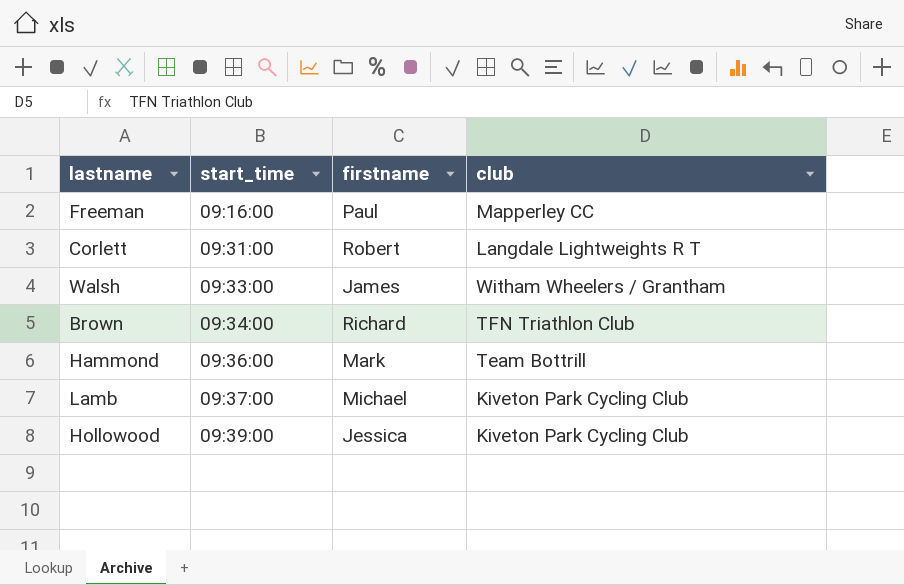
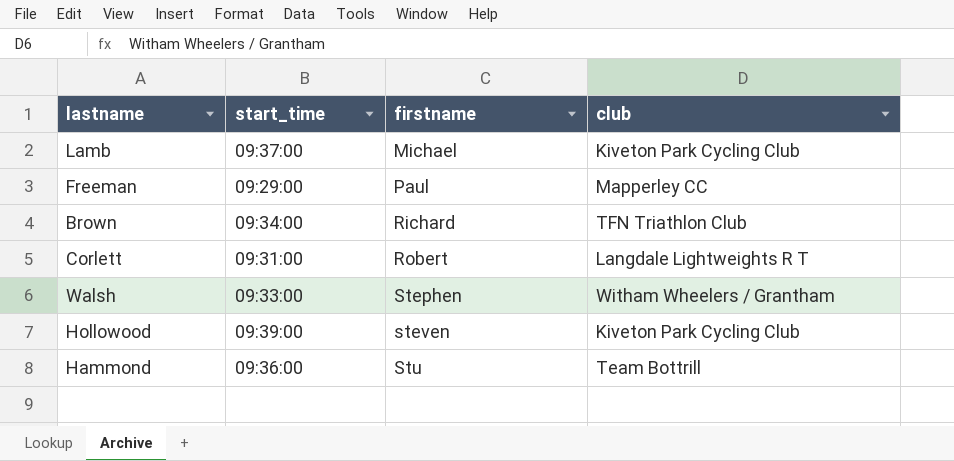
row order: start_time ascending -> firstname ascending
Freeman | start_time: 09:16:00 -> 09:29:00
Walsh | firstname: James -> Stephen
Hollowood | firstname: Jessica -> steven
Hammond | firstname: Mark -> Stu

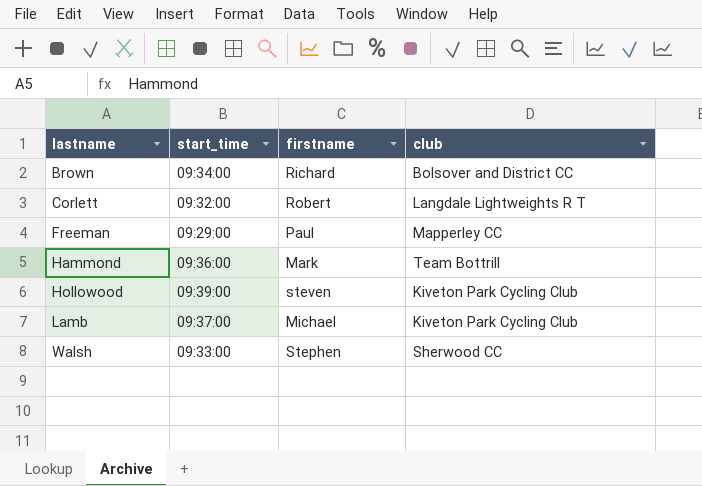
row order: firstname ascending -> lastname ascending
Brown | club: TFN Triathlon Club -> Bolsover and District CC
Corlett | start_time: 09:31:00 -> 09:32:00
Hammond | firstname: Stu -> Mark
Walsh | club: Witham Wheelers / Grantham -> Sherwood CC

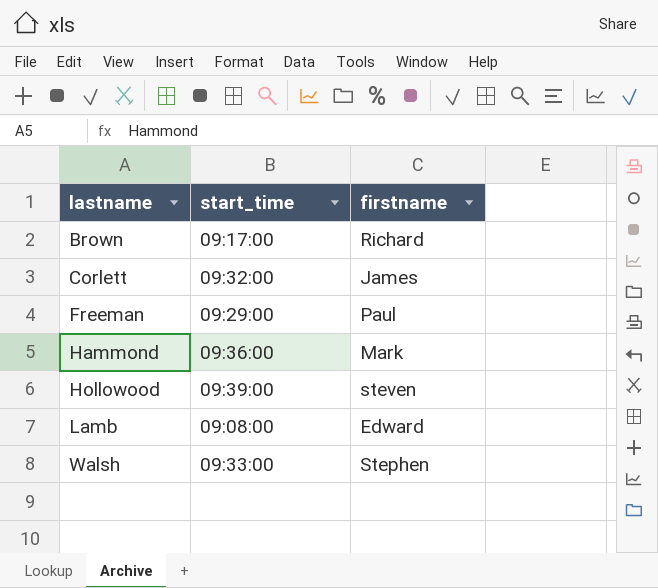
column club | position: 4 -> none
Brown | start_time: 09:34:00 -> 09:17:00
Corlett | firstname: Robert -> James
Lamb | start_time: 09:37:00 -> 09:08:00
Lamb | firstname: Michael -> Edward

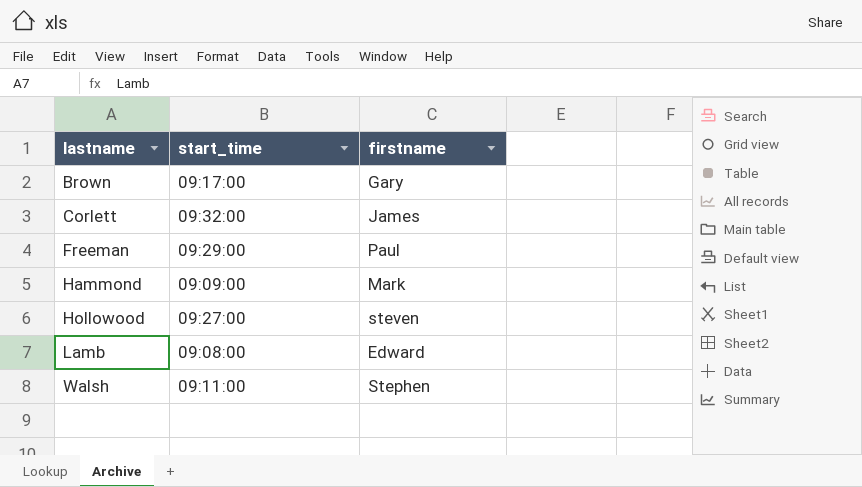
Brown | firstname: Richard -> Gary
Hammond | start_time: 09:36:00 -> 09:09:00
Hollowood | start_time: 09:39:00 -> 09:27:00
Walsh | start_time: 09:33:00 -> 09:11:00

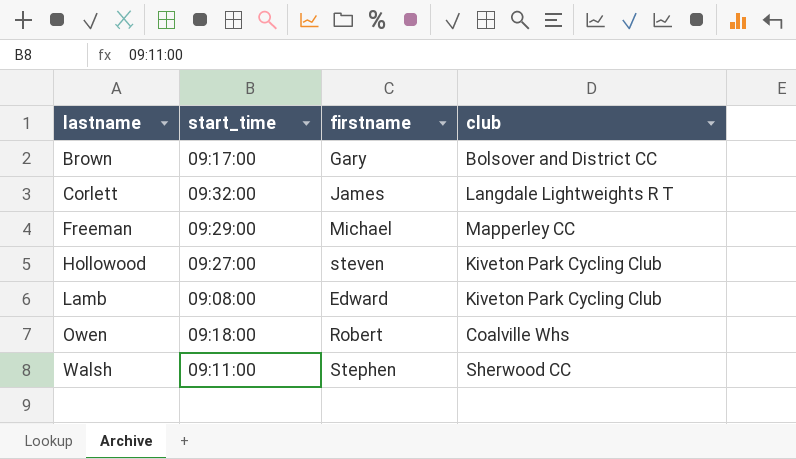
column club | position: none -> 4
row Hammond: 09:09:00 | Mark -> none
Freeman | firstname: Paul -> Michael
row Owen: none -> 09:18:00 | Robert | Coalville Whs

